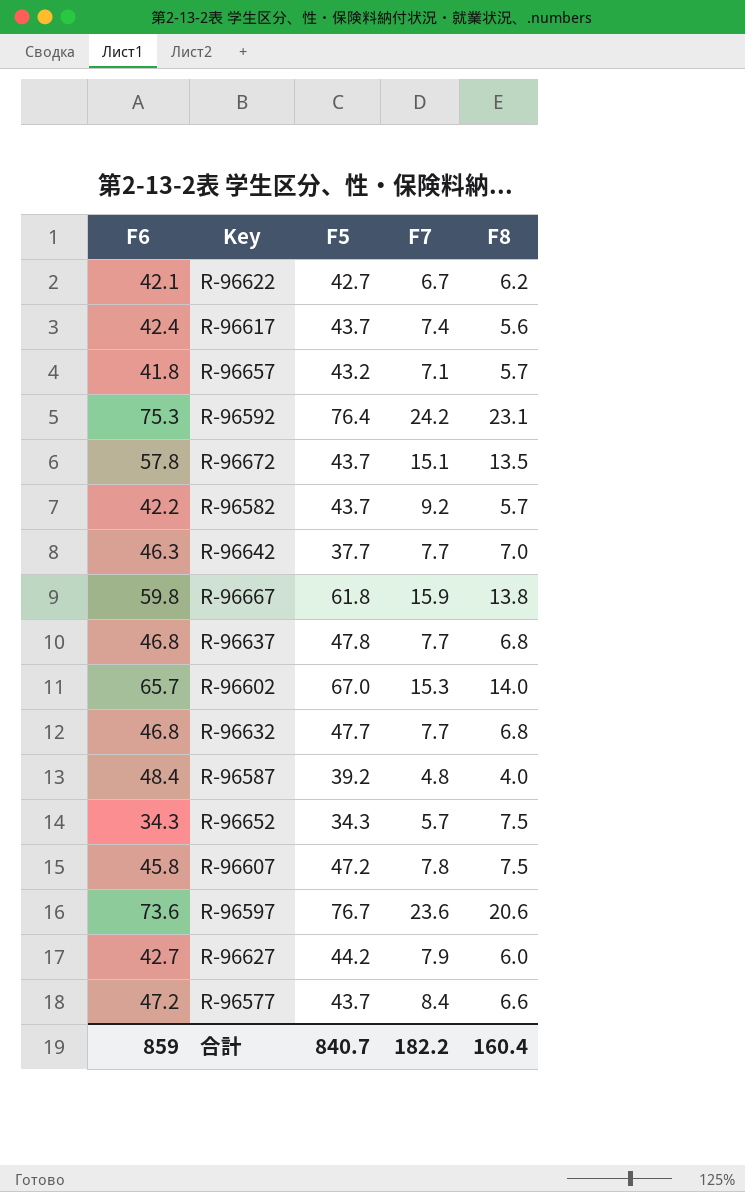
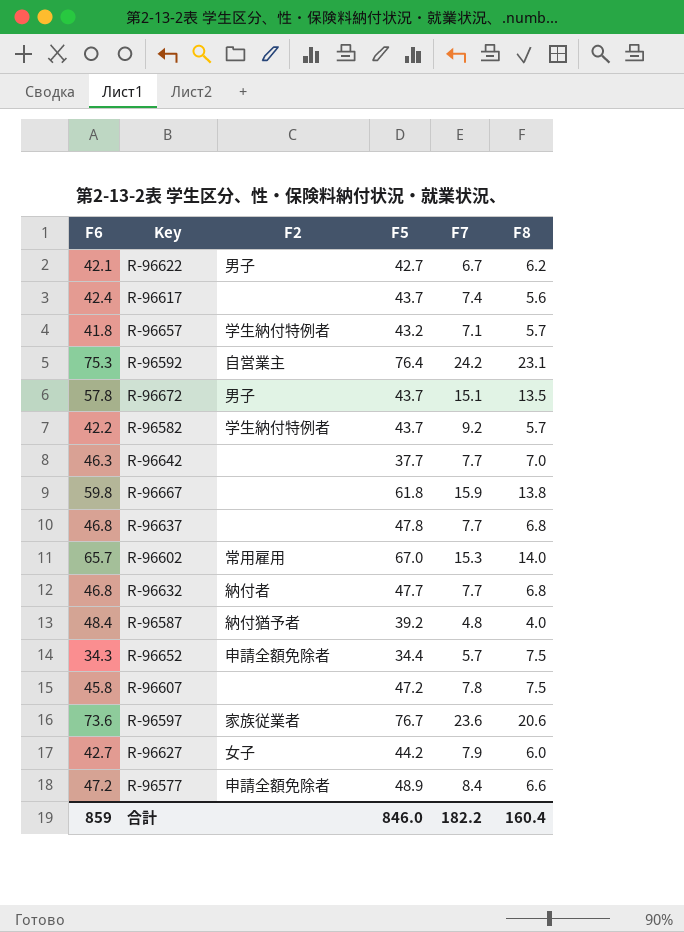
column F2 | position: none -> 3
R-96652 | F5: 34.3 -> 34.4
R-96577 | F5: 43.7 -> 48.9
合計 | F5: 840.7 -> 846.0

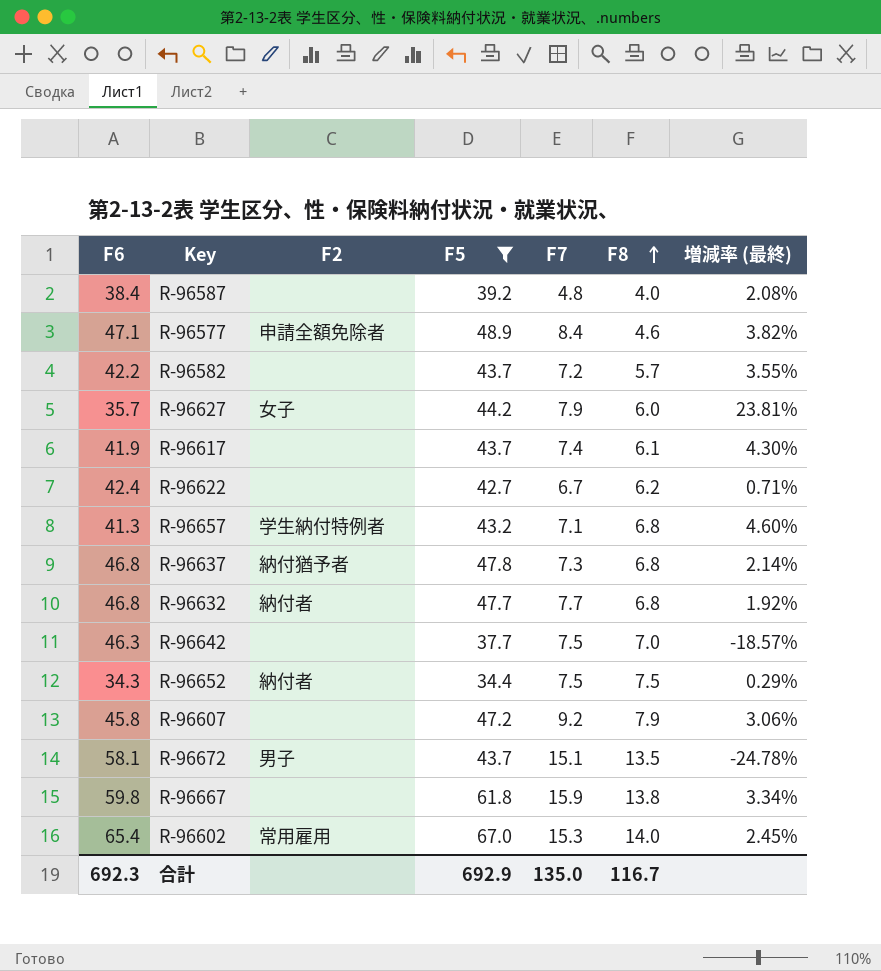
filter: none -> F5 <= 67.0
row order: none -> F8 ascending
column 増減率 (最終) | formula: none -> ([F5] - [F6]) / [F6]
R-96587 | F6: 48.4 -> 38.4
R-96587 | F2: 納付猶予者 -> none
R-96577 | F6: 47.2 -> 47.1
R-96577 | F8: 6.6 -> 4.6
R-96582 | F2: 学生納付特例者 -> none
R-96582 | F7: 9.2 -> 7.2
R-96627 | F6: 42.7 -> 35.7
R-96617 | F6: 42.4 -> 41.9
R-96617 | F8: 5.6 -> 6.1
R-96622 | F6: 42.1 -> 42.4
R-96622 | F2: 男子 -> none
R-96657 | F6: 41.8 -> 41.3
R-96657 | F8: 5.7 -> 6.8
R-96637 | F2: none -> 納付猶予者
R-96637 | F7: 7.7 -> 7.3
R-96642 | F7: 7.7 -> 7.5
R-96652 | F2: 申請全額免除者 -> 納付者
R-96652 | F7: 5.7 -> 7.5
R-96607 | F7: 7.8 -> 9.2
R-96607 | F8: 7.5 -> 7.9
R-96672 | F6: 57.8 -> 58.1
R-96602 | F6: 65.7 -> 65.4
合計 | F6: 859 -> 692.3
合計 | F5: 846.0 -> 692.9
合計 | F7: 182.2 -> 135.0
合計 | F8: 160.4 -> 116.7

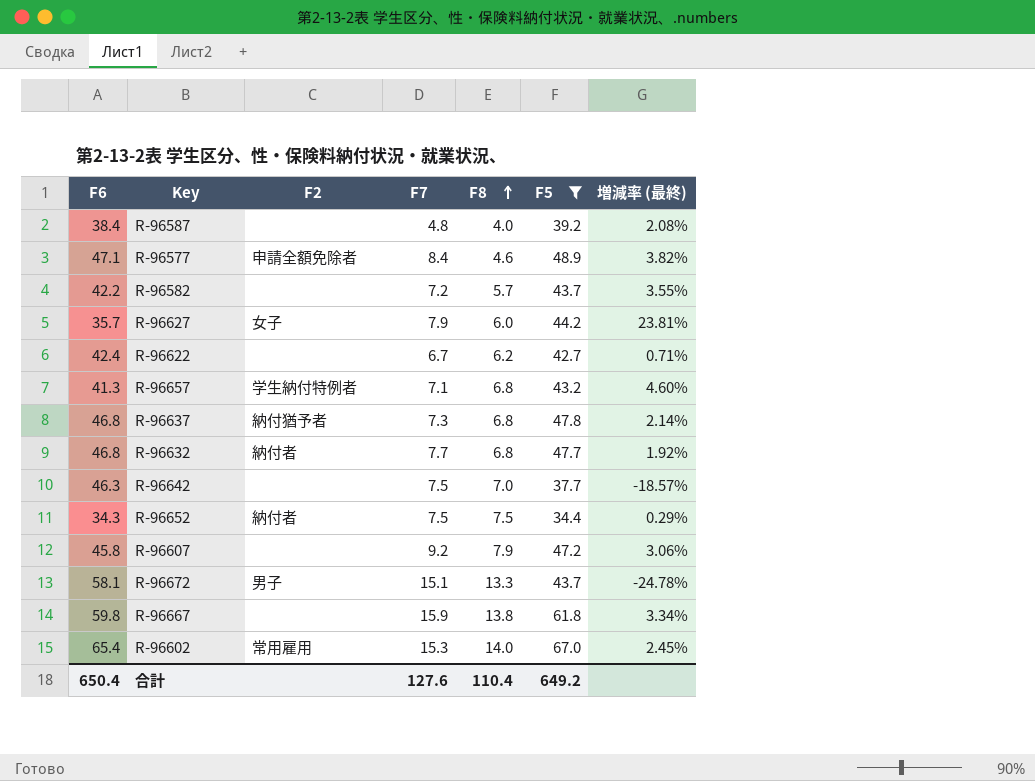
column F5 | position: 4 -> 6
row R-96617: 41.9 | none | 43.7 | 7.4 | 6.1 | 4.30% -> none
R-96672 | F8: 13.5 -> 13.3
合計 | F6: 692.3 -> 650.4
合計 | F7: 135.0 -> 127.6
合計 | F8: 116.7 -> 110.4
合計 | F5: 692.9 -> 649.2

